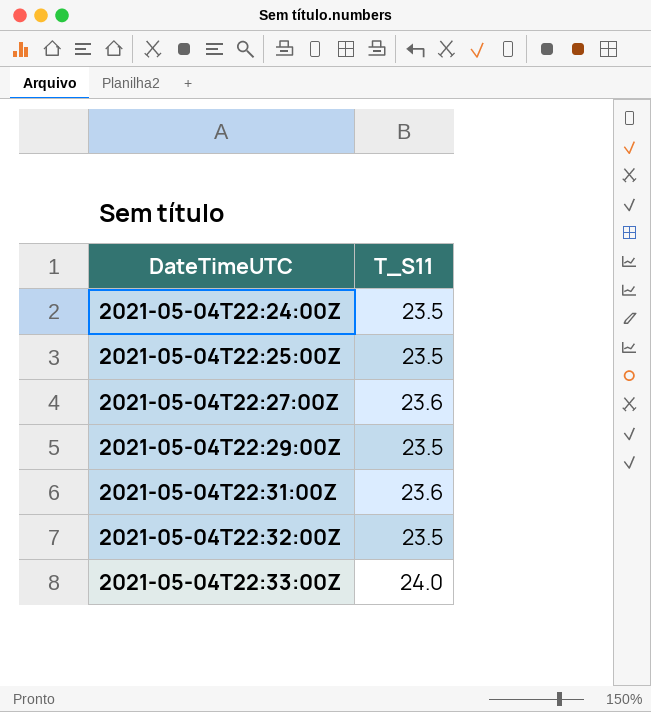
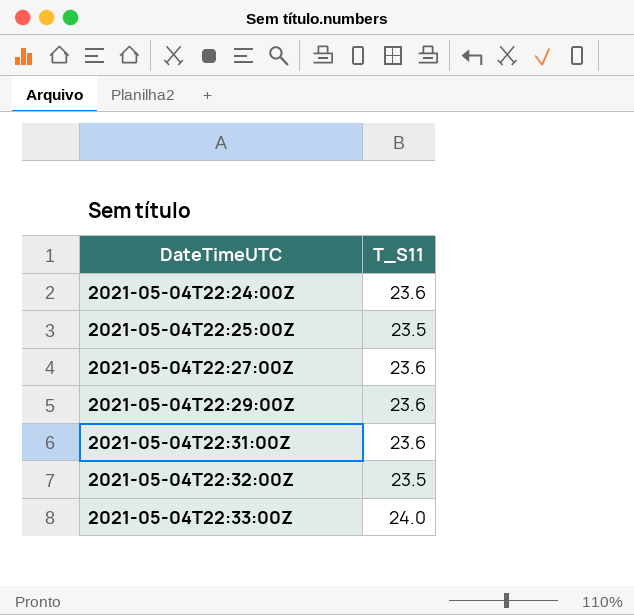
2021-05-04T22:24:00Z | T_S11: 23.5 -> 23.6
2021-05-04T22:29:00Z | T_S11: 23.5 -> 23.6

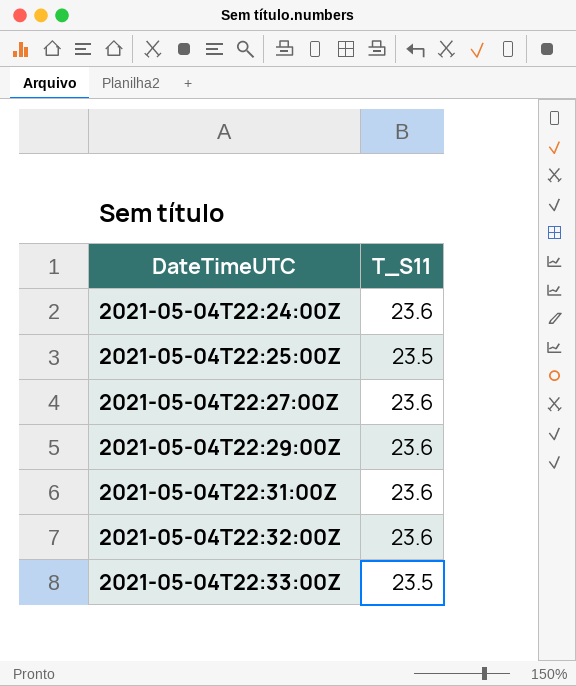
2021-05-04T22:32:00Z | T_S11: 23.5 -> 23.6
2021-05-04T22:33:00Z | T_S11: 24.0 -> 23.5

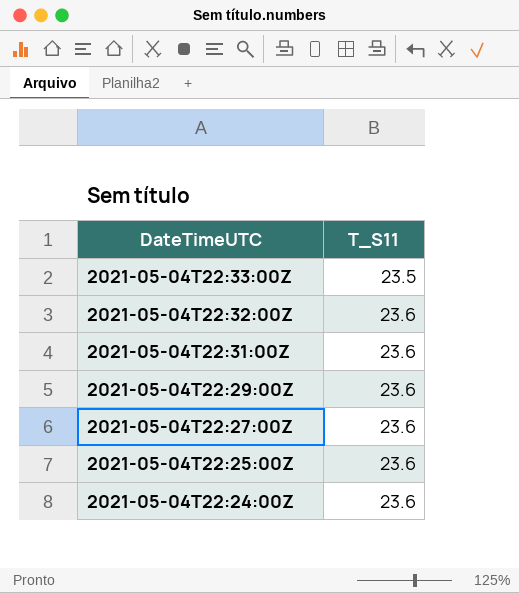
row order: DateTimeUTC ascending -> DateTimeUTC descending
2021-05-04T22:25:00Z | T_S11: 23.5 -> 23.6

